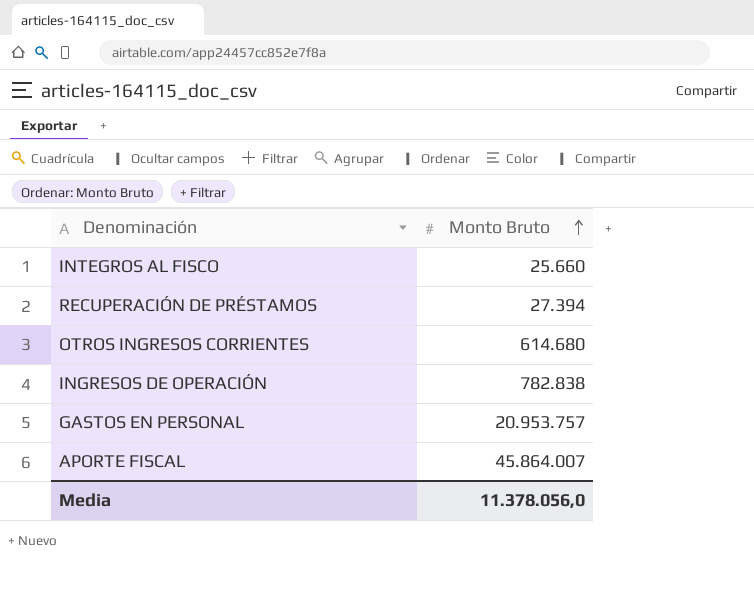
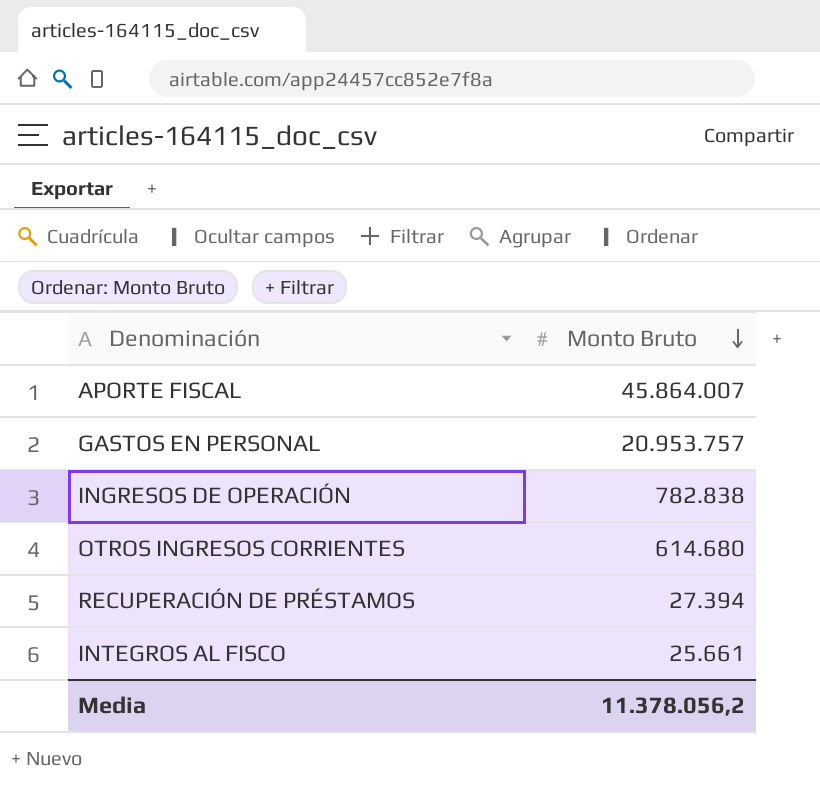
row order: Monto Bruto ascending -> Monto Bruto descending
INTEGROS AL FISCO | Monto Bruto: 25.660 -> 25.661
Media | Monto Bruto: 11.378.056,0 -> 11.378.056,2

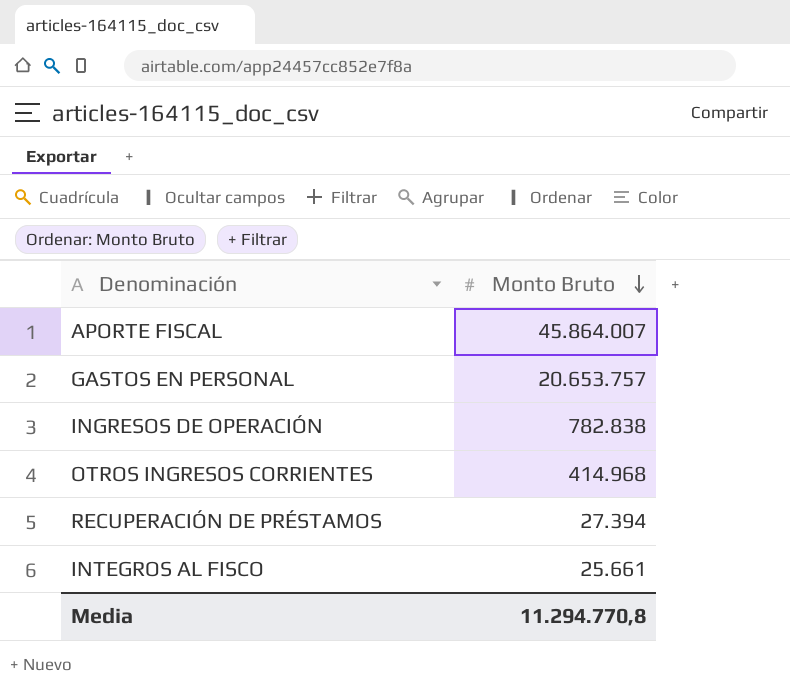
GASTOS EN PERSONAL | Monto Bruto: 20.953.757 -> 20.653.757
OTROS INGRESOS CORRIENTES | Monto Bruto: 614.680 -> 414.968
Media | Monto Bruto: 11.378.056,2 -> 11.294.770,8

